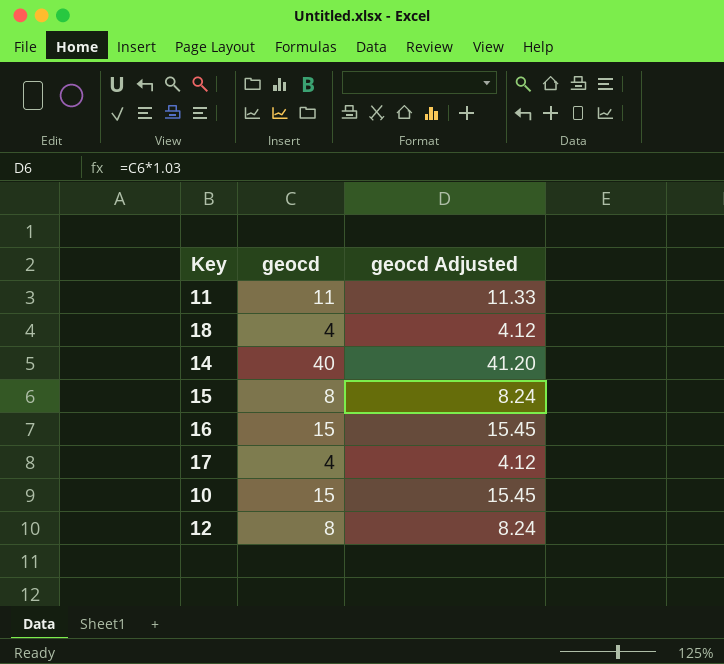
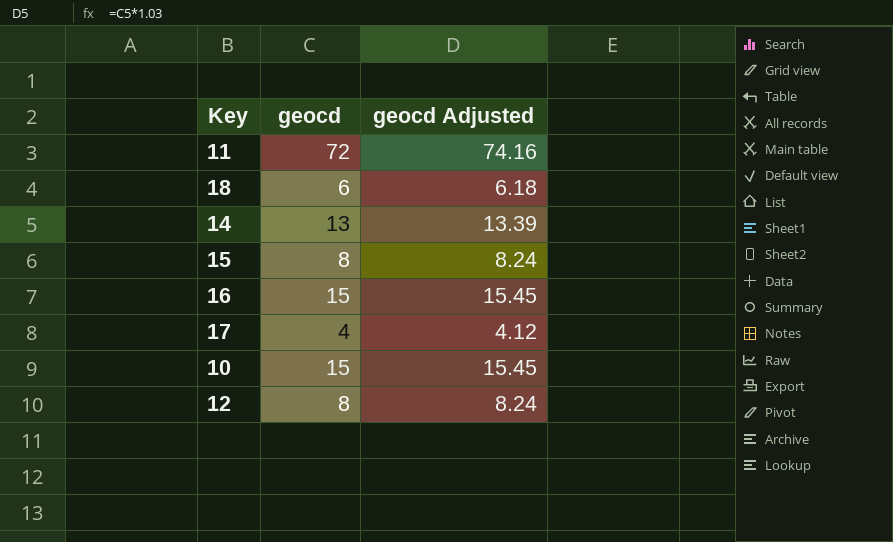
11 | geocd: 11 -> 72
11 | geocd Adjusted: 11.33 -> 74.16
18 | geocd: 4 -> 6
18 | geocd Adjusted: 4.12 -> 6.18
14 | geocd: 40 -> 13
14 | geocd Adjusted: 41.20 -> 13.39

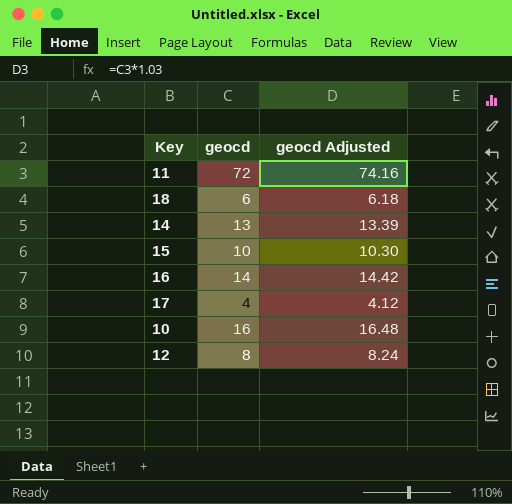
15 | geocd: 8 -> 10
15 | geocd Adjusted: 8.24 -> 10.30
16 | geocd: 15 -> 14
16 | geocd Adjusted: 15.45 -> 14.42
10 | geocd: 15 -> 16
10 | geocd Adjusted: 15.45 -> 16.48

